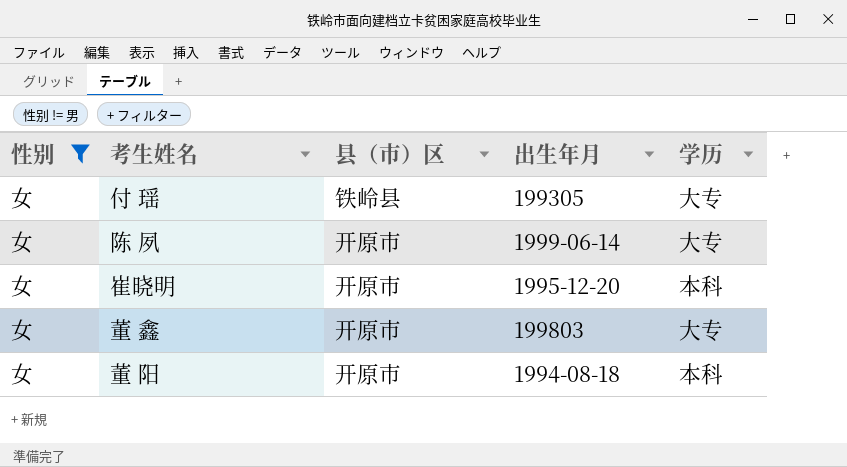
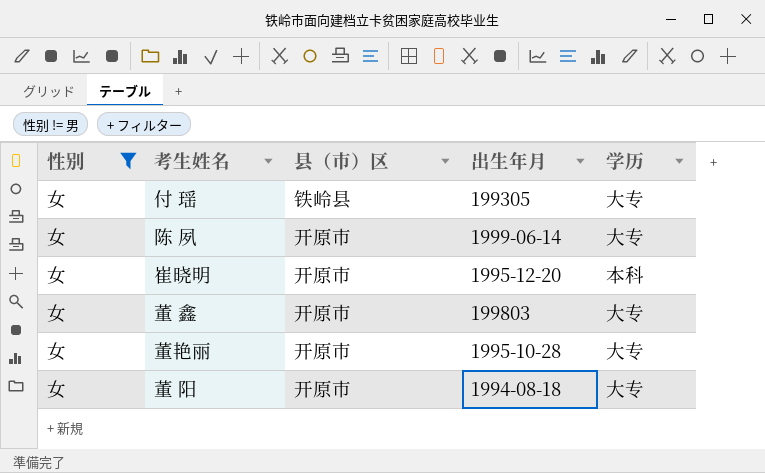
row 董艳丽: none -> 女 | 开原市 | 1995-10-28 | 大专
董 阳 | 学历: 本科 -> 大专

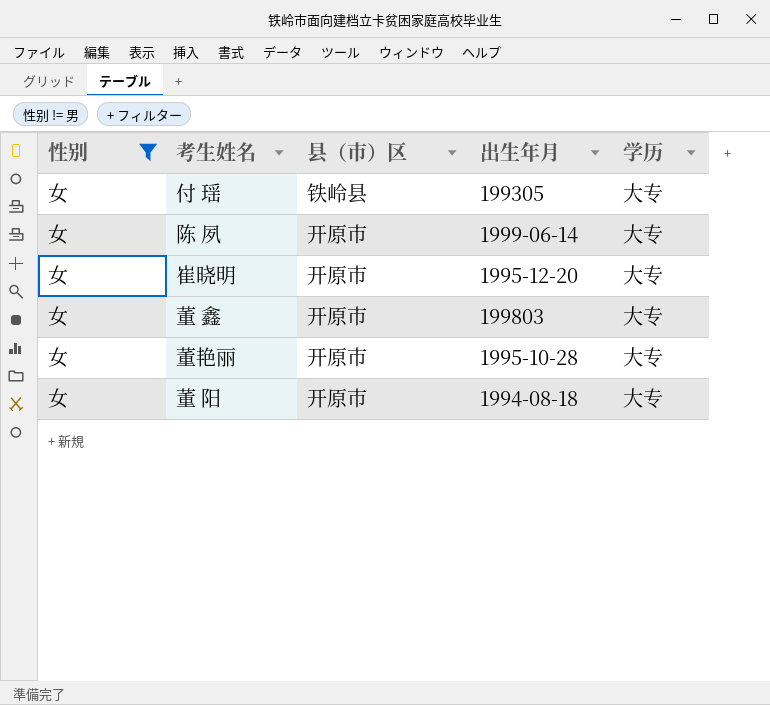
崔晓明 | 学历: 本科 -> 大专

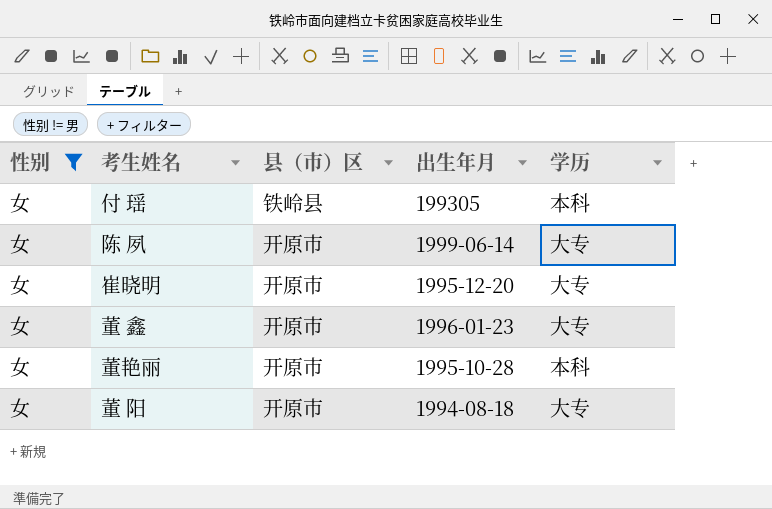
付 瑶 | 学历: 大专 -> 本科
董 鑫 | 出生年月: 199803 -> 1996-01-23
董艳丽 | 学历: 大专 -> 本科

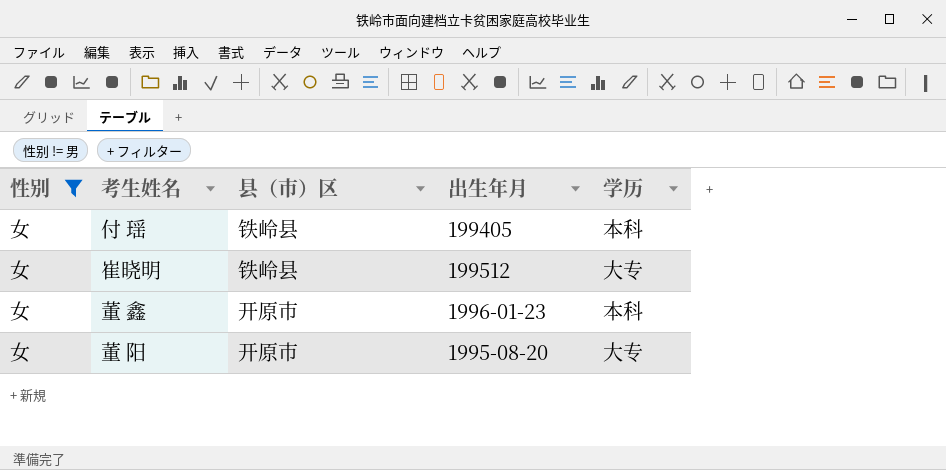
row 陈 夙: 女 | 开原市 | 1999-06-14 | 大专 -> none
row 董艳丽: 女 | 开原市 | 1995-10-28 | 本科 -> none
付 瑶 | 出生年月: 199305 -> 199405
崔晓明 | 县（市）区: 开原市 -> 铁岭县
崔晓明 | 出生年月: 1995-12-20 -> 199512
董 鑫 | 学历: 大专 -> 本科
董 阳 | 出生年月: 1994-08-18 -> 1995-08-20

